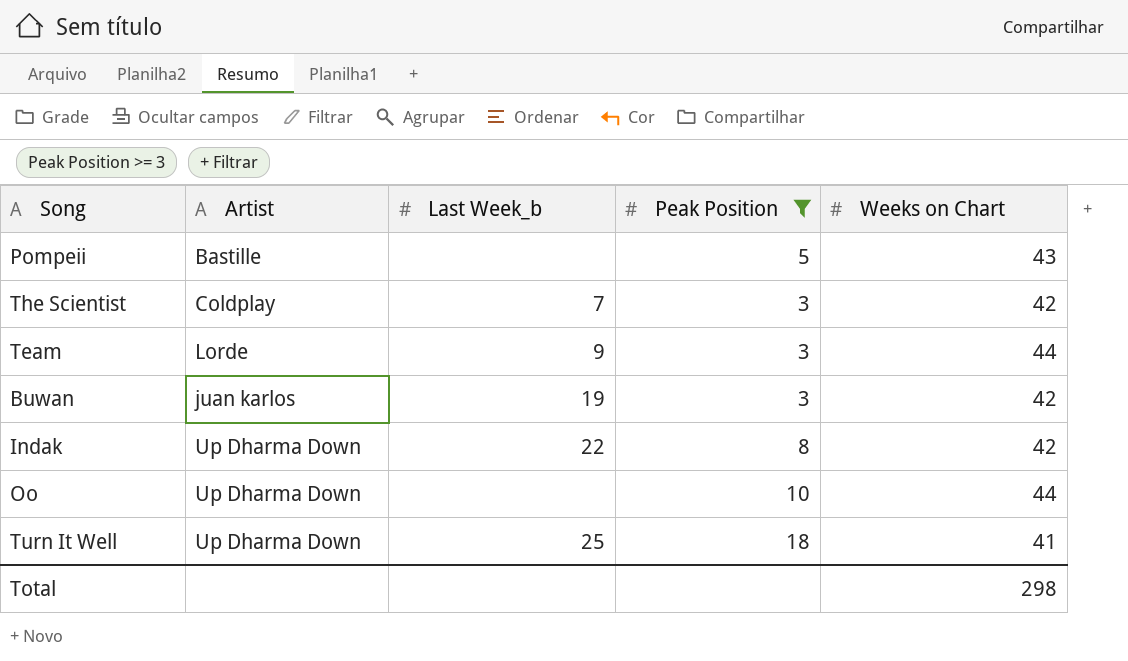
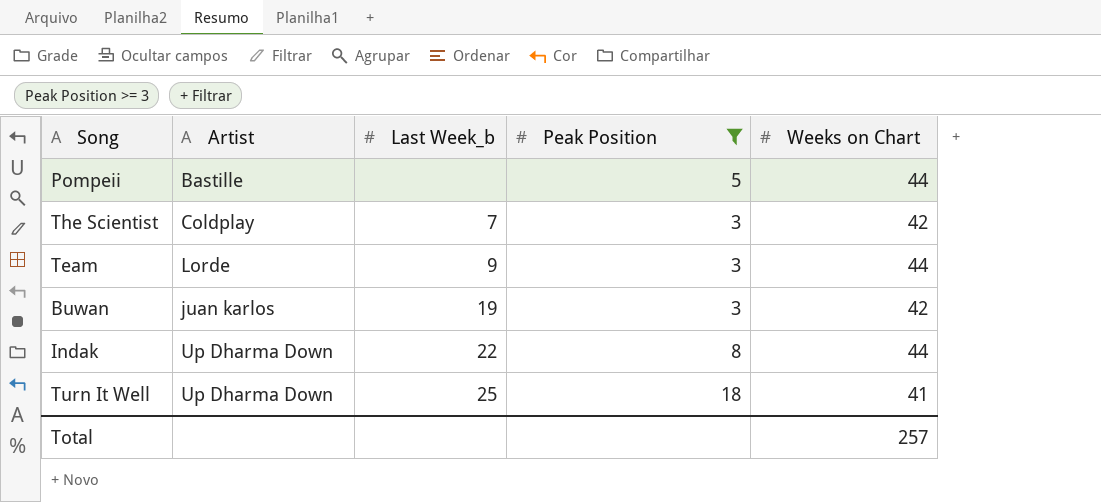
row Oo: Up Dharma Down | none | 10 | 44 -> none
Pompeii | Weeks on Chart: 43 -> 44
Indak | Weeks on Chart: 42 -> 44
Total | Weeks on Chart: 298 -> 257

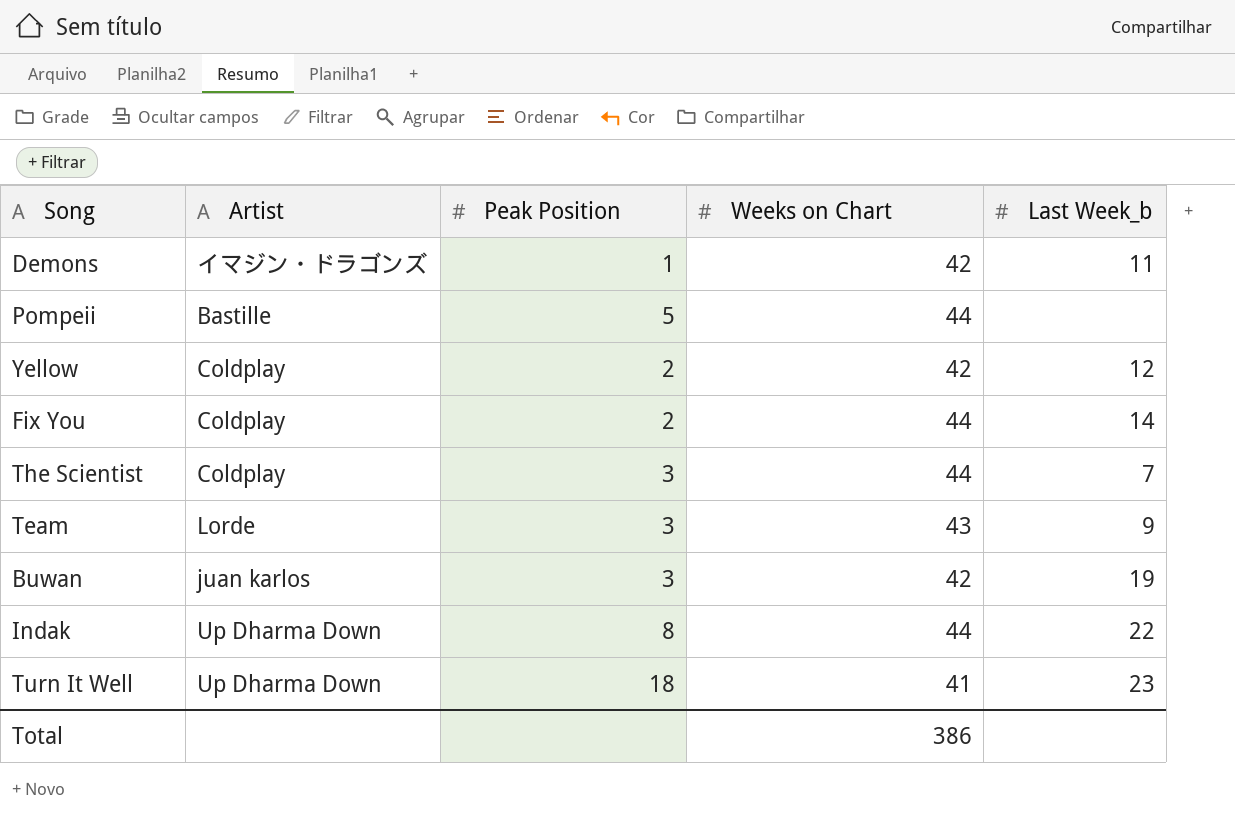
filter: Peak Position >= 3 -> none
column Last Week_b | position: 3 -> 5
The Scientist | Weeks on Chart: 42 -> 44
Team | Weeks on Chart: 44 -> 43
Turn It Well | Last Week_b: 25 -> 23
Total | Weeks on Chart: 257 -> 386

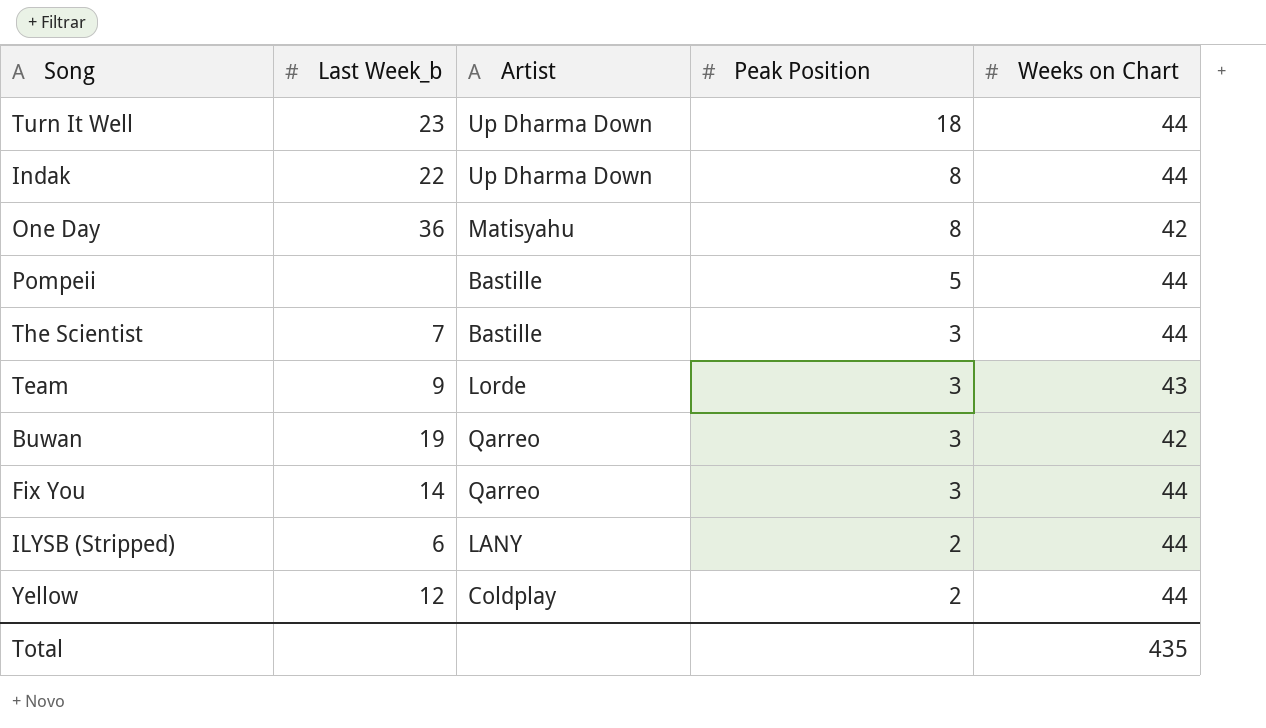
row order: none -> Peak Position descending
column Last Week_b | position: 5 -> 2
row Demons: イマジン・ドラゴンズ | 1 | 42 | 11 -> none
Turn It Well | Weeks on Chart: 41 -> 44
row One Day: none -> 36 | Matisyahu | 8 | 42
The Scientist | Artist: Coldplay -> Bastille
Buwan | Artist: juan karlos -> Qarreo
Fix You | Artist: Coldplay -> Qarreo
Fix You | Peak Position: 2 -> 3
row ILYSB (Stripped): none -> 6 | LANY | 2 | 44
Yellow | Weeks on Chart: 42 -> 44
Total | Weeks on Chart: 386 -> 435

